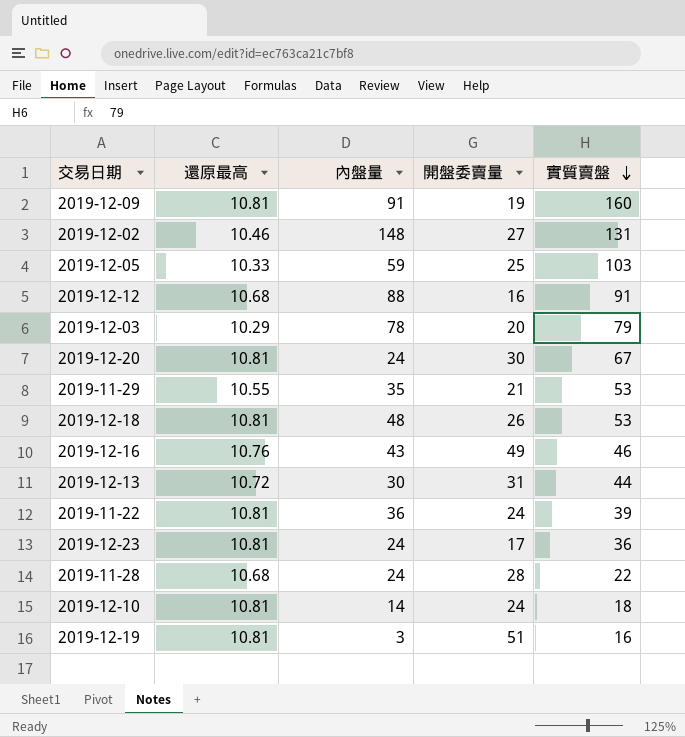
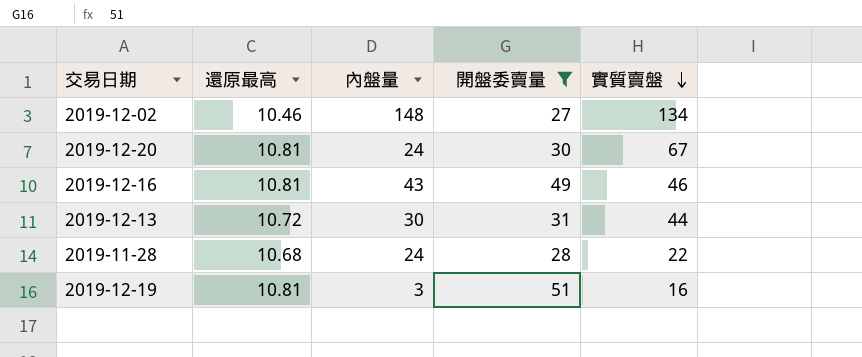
filter: none -> 開盤委賣量 >= 27
2019-12-02 | 實質賣盤: 131 -> 134
2019-12-16 | 還原最高: 10.76 -> 10.81

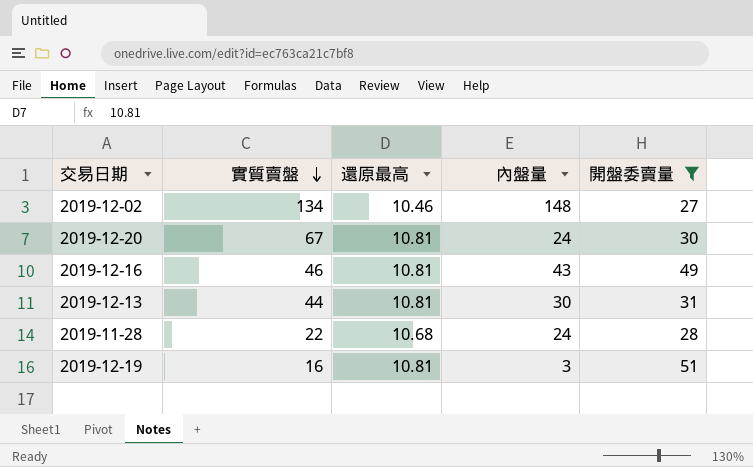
column 實質賣盤 | position: 5 -> 2
2019-12-13 | 還原最高: 10.72 -> 10.81

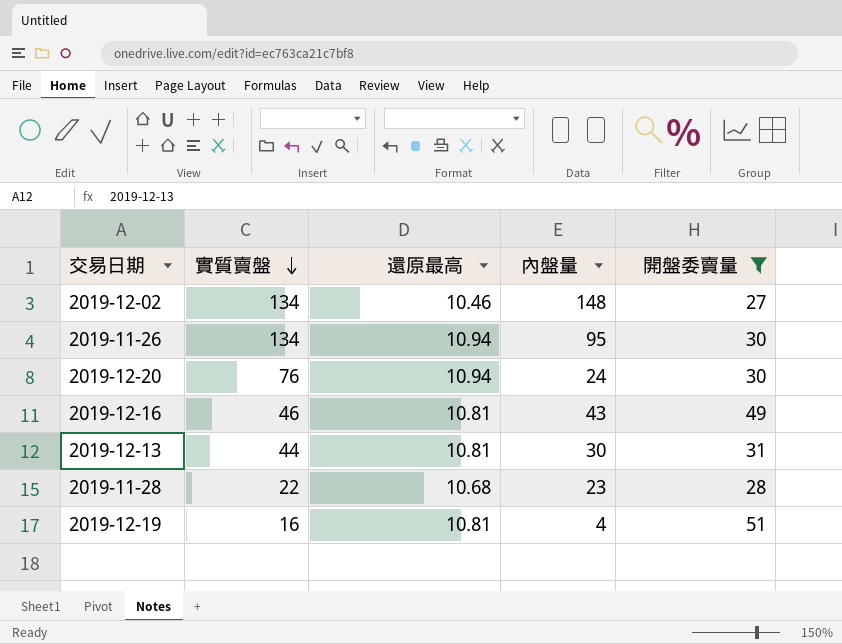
row 2019-11-26: none -> 134 | 10.94 | 95 | 30
2019-12-20 | 實質賣盤: 67 -> 76
2019-12-20 | 還原最高: 10.81 -> 10.94
2019-11-28 | 內盤量: 24 -> 23
2019-12-19 | 內盤量: 3 -> 4

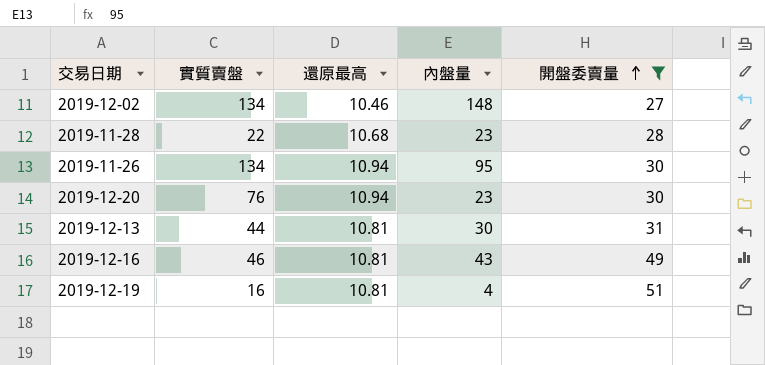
row order: 實質賣盤 descending -> 開盤委賣量 ascending
2019-12-20 | 內盤量: 24 -> 23

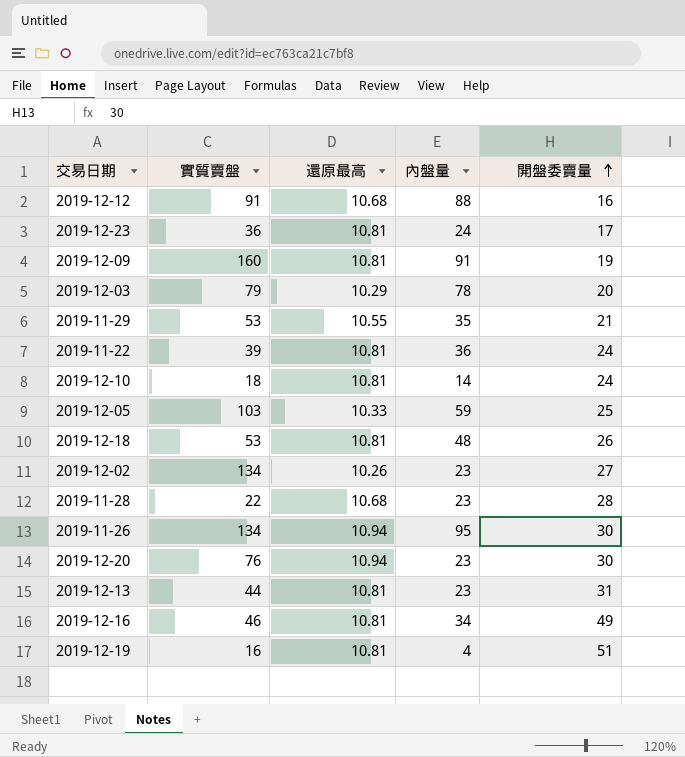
filter: 開盤委賣量 >= 27 -> none
2019-12-02 | 還原最高: 10.46 -> 10.26
2019-12-02 | 內盤量: 148 -> 23
2019-12-13 | 內盤量: 30 -> 23
2019-12-16 | 內盤量: 43 -> 34

